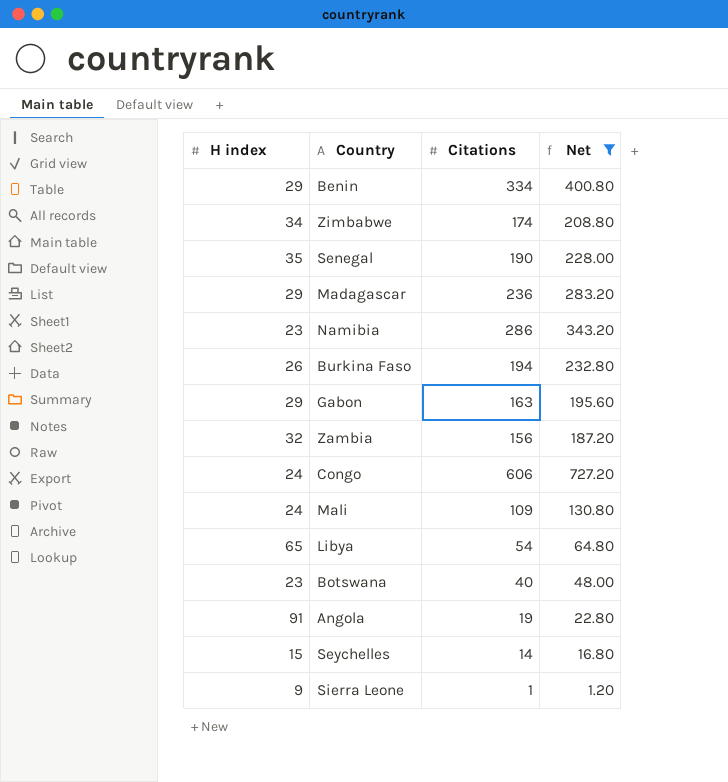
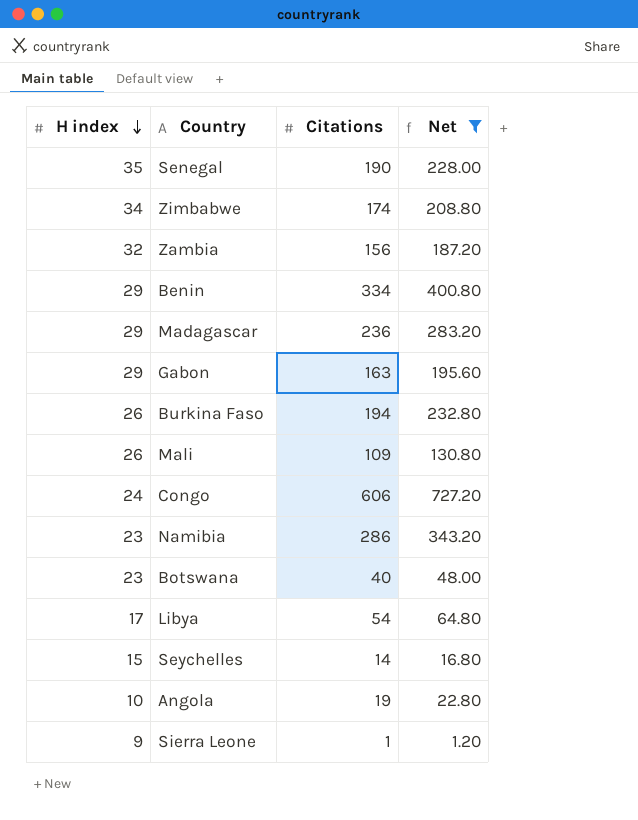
row order: none -> H index descending
Mali | H index: 24 -> 26
Libya | H index: 65 -> 17
Angola | H index: 91 -> 10

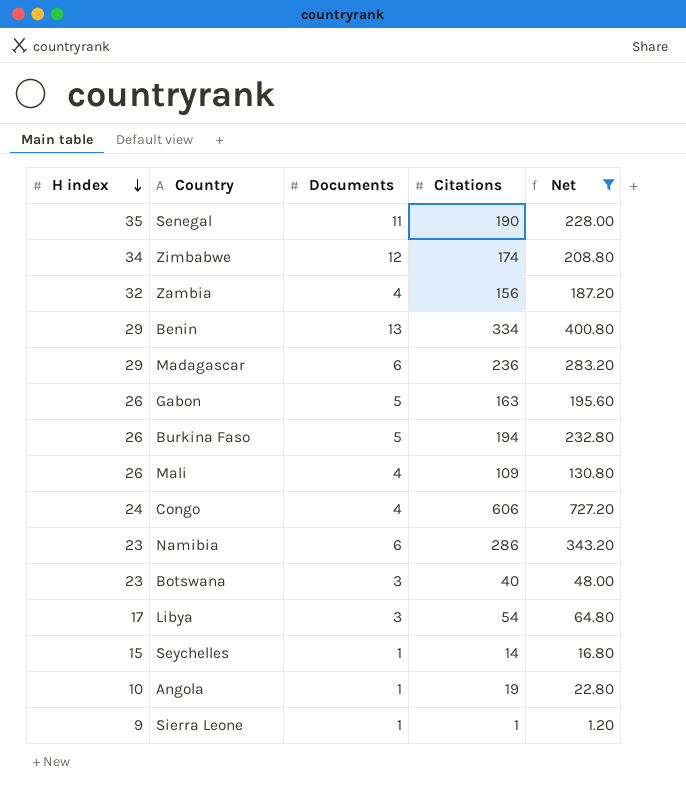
column Documents | position: none -> 3
Gabon | H index: 29 -> 26

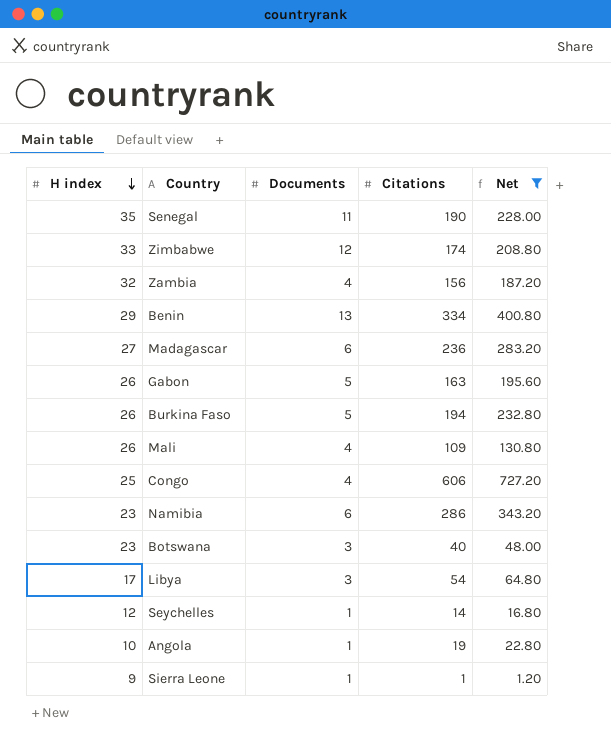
Zimbabwe | H index: 34 -> 33
Madagascar | H index: 29 -> 27
Congo | H index: 24 -> 25
Seychelles | H index: 15 -> 12

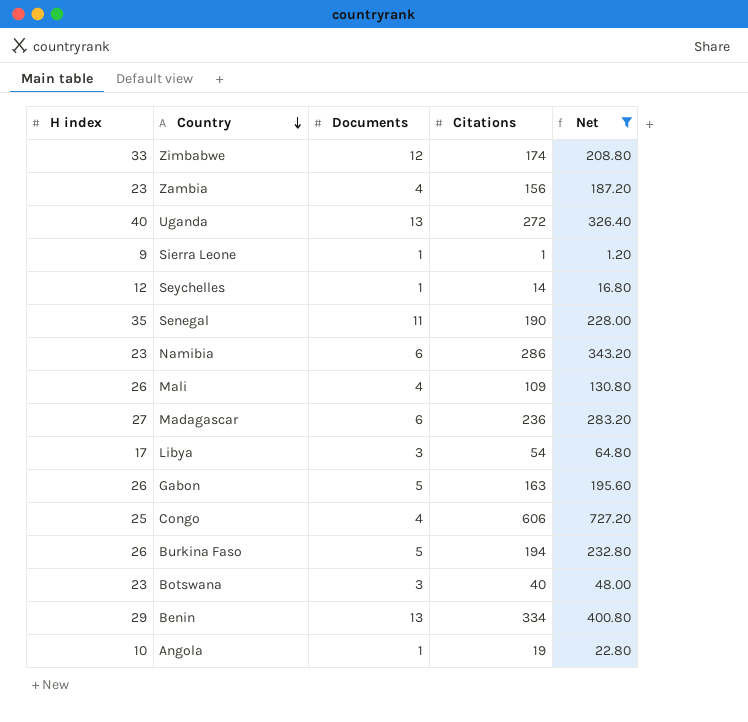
row order: H index descending -> Country descending
Zambia | H index: 32 -> 23
row Uganda: none -> 40 | 13 | 272 | 326.40

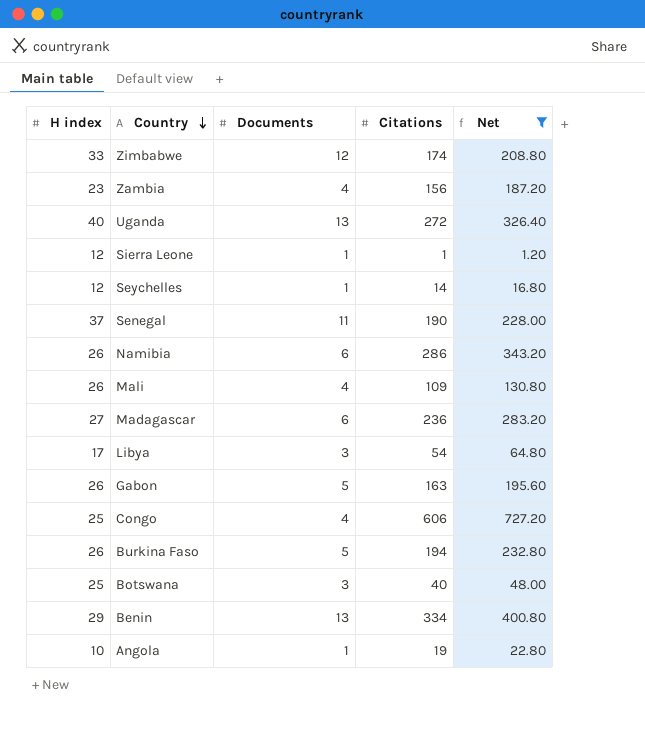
Sierra Leone | H index: 9 -> 12
Senegal | H index: 35 -> 37
Namibia | H index: 23 -> 26
Botswana | H index: 23 -> 25

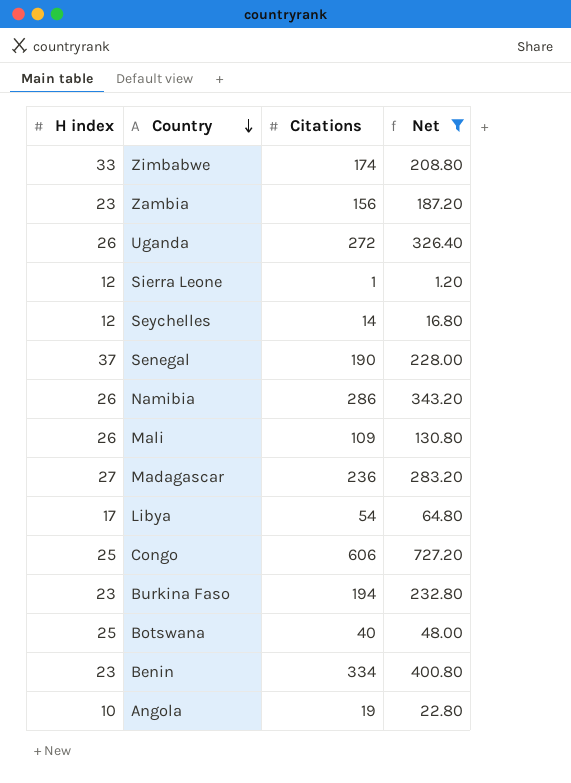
column Documents | position: 3 -> none
row Gabon: 26 | 5 | 163 | 195.60 -> none
Uganda | H index: 40 -> 26
Burkina Faso | H index: 26 -> 23
Benin | H index: 29 -> 23

